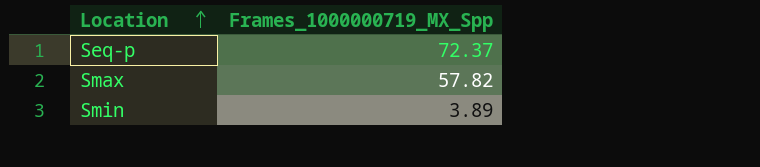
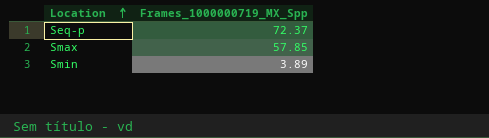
Smax | Frames_1000000719_MX_Spp: 57.82 -> 57.85

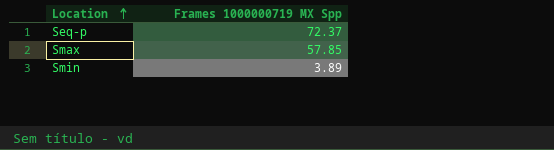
column name: Frames_1000000719_MX_Spp -> Frames 1000000719 MX Spp

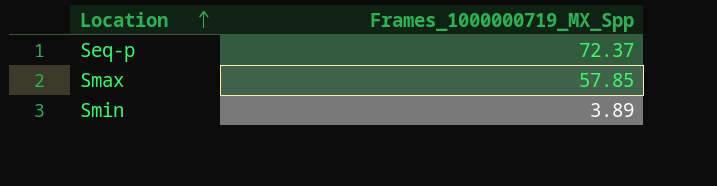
column name: Frames 1000000719 MX Spp -> Frames_1000000719_MX_Spp

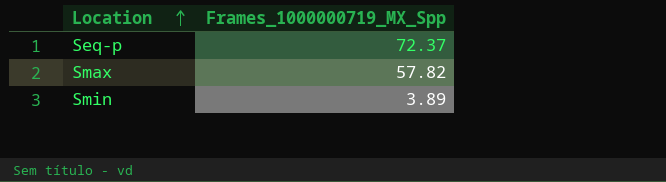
Smax | Frames_1000000719_MX_Spp: 57.85 -> 57.82

